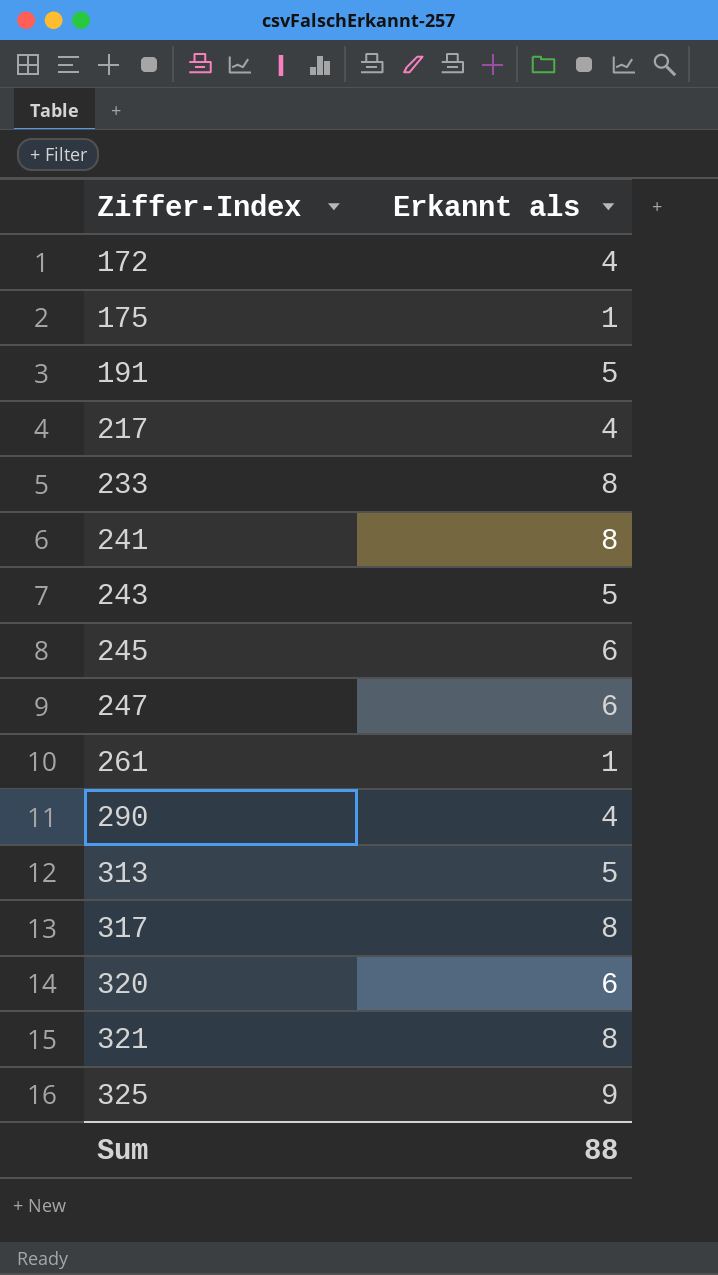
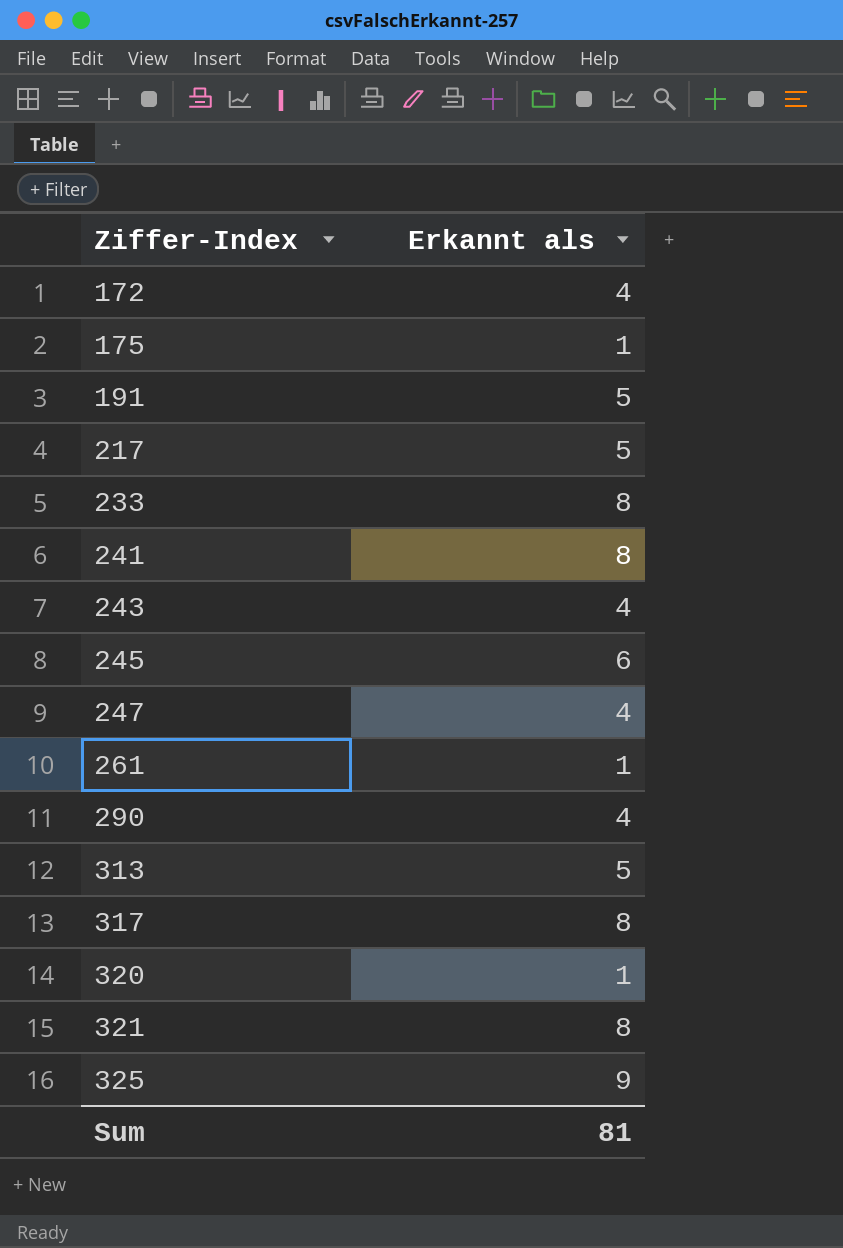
217 | Erkannt als: 4 -> 5
243 | Erkannt als: 5 -> 4
247 | Erkannt als: 6 -> 4
320 | Erkannt als: 6 -> 1
Sum | Erkannt als: 88 -> 81

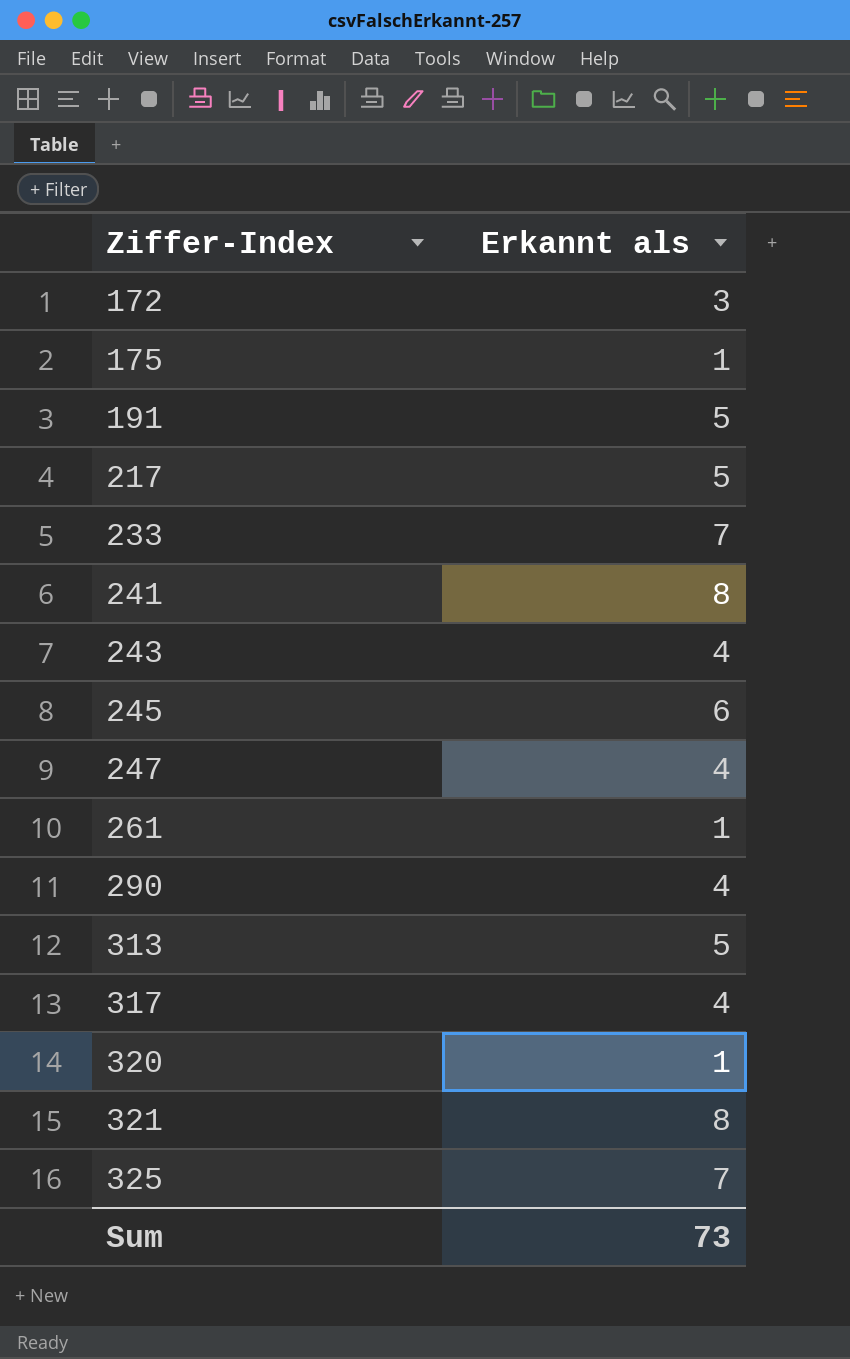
172 | Erkannt als: 4 -> 3
233 | Erkannt als: 8 -> 7
317 | Erkannt als: 8 -> 4
325 | Erkannt als: 9 -> 7
Sum | Erkannt als: 81 -> 73

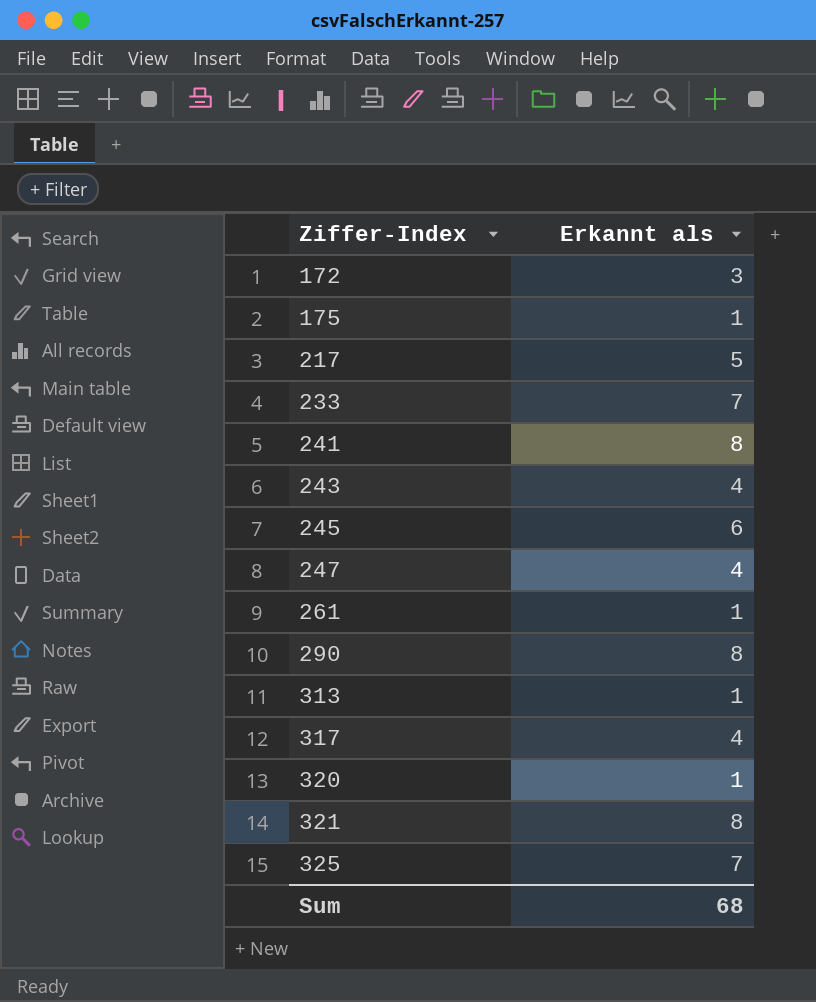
row 191: 5 -> none
290 | Erkannt als: 4 -> 8
313 | Erkannt als: 5 -> 1
Sum | Erkannt als: 73 -> 68

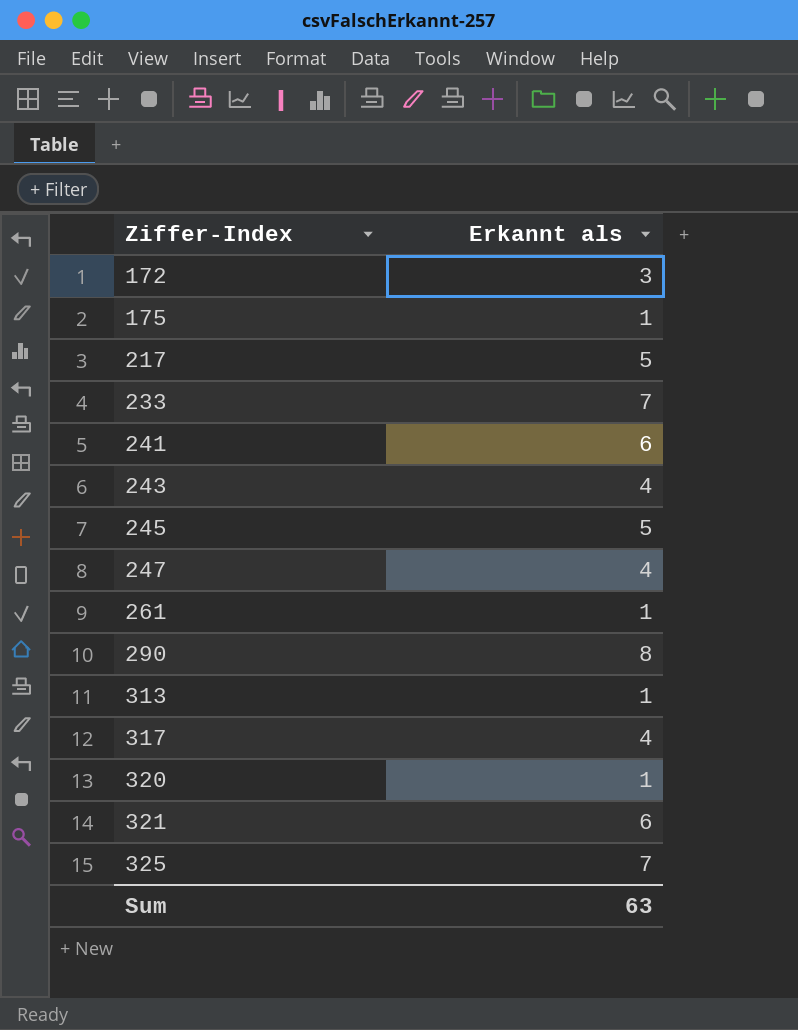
241 | Erkannt als: 8 -> 6
245 | Erkannt als: 6 -> 5
321 | Erkannt als: 8 -> 6
Sum | Erkannt als: 68 -> 63

